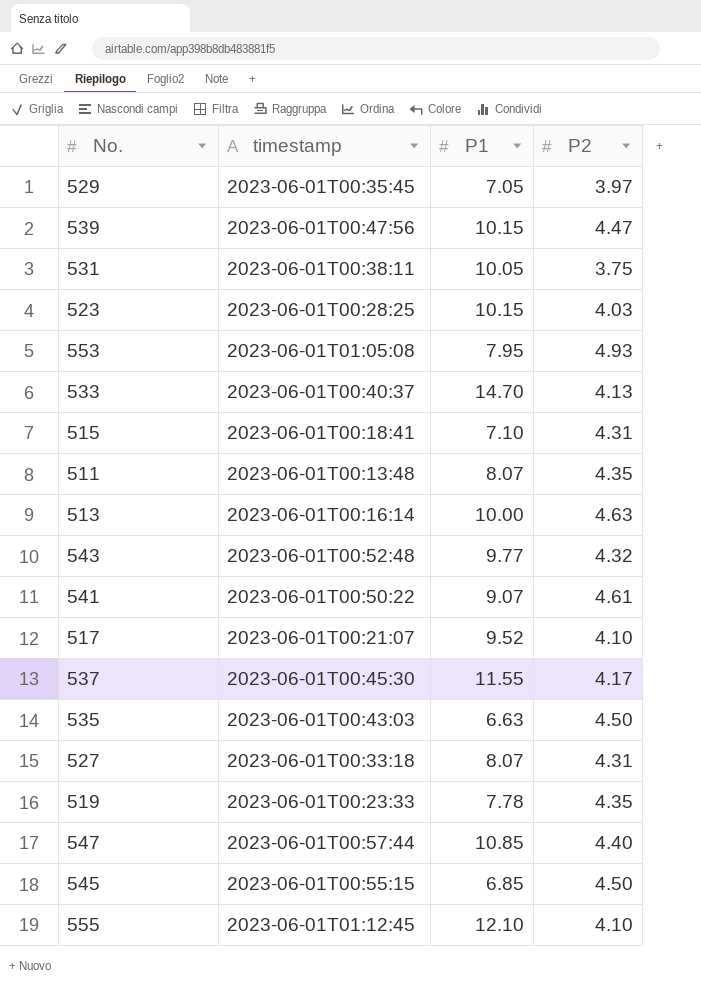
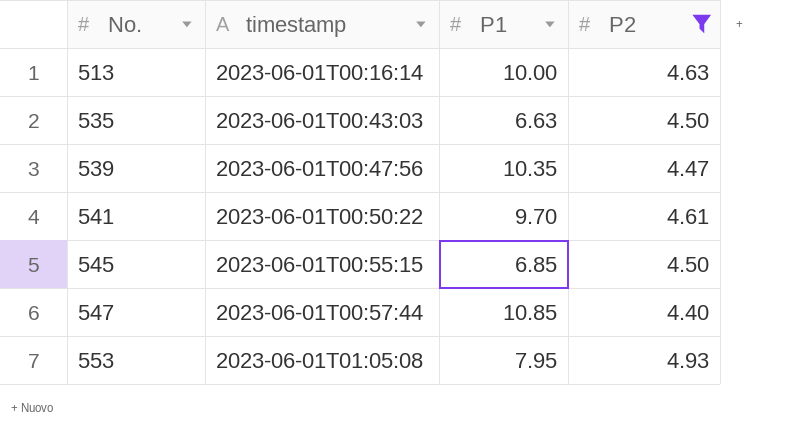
filter: none -> P2 >= 4.40
row order: none -> No. ascending
539 | P1: 10.15 -> 10.35
541 | P1: 9.07 -> 9.70

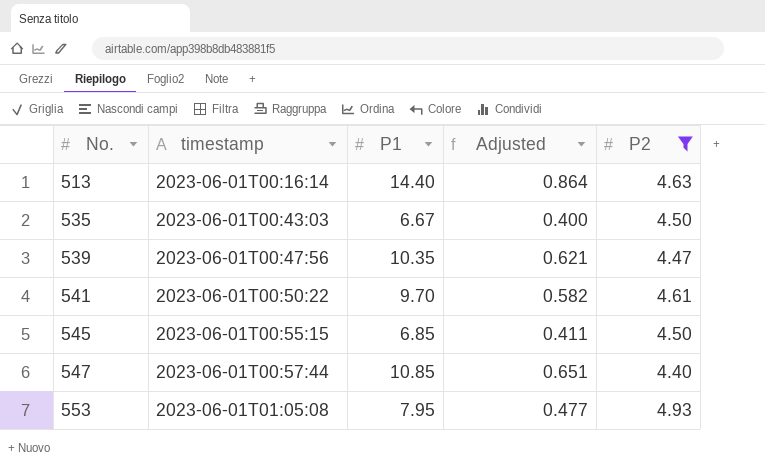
column Adjusted | formula: none -> [P1] * 0.06
513 | P1: 10.00 -> 14.40
535 | P1: 6.63 -> 6.67

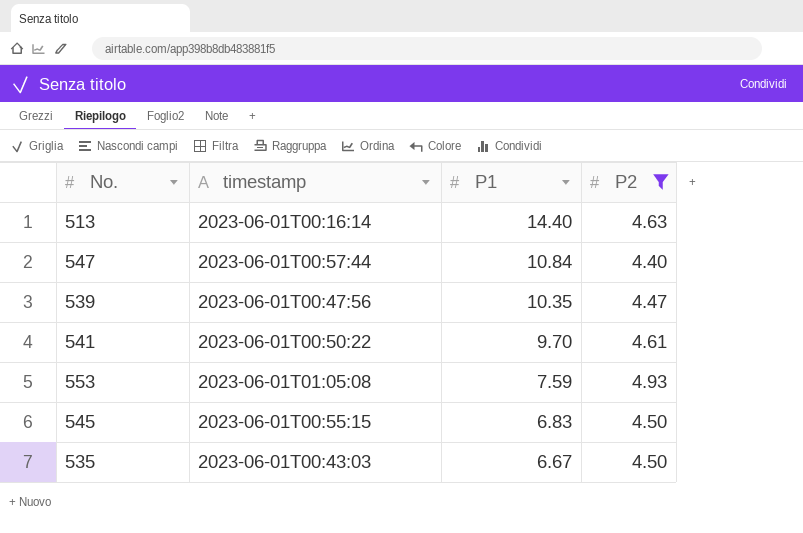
row order: No. ascending -> P1 descending
column Adjusted | formula: [P1] * 0.06 -> none
547 | P1: 10.85 -> 10.84
553 | P1: 7.95 -> 7.59
545 | P1: 6.85 -> 6.83

